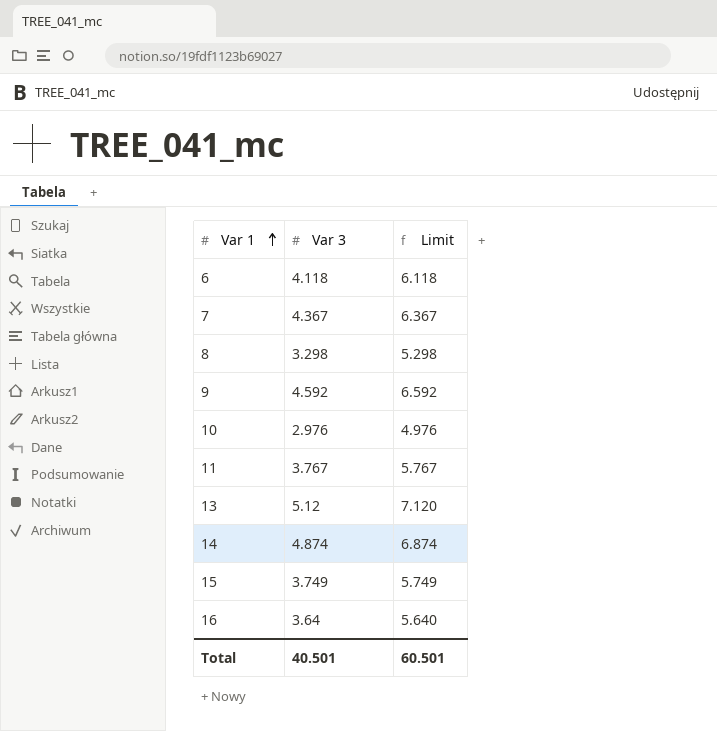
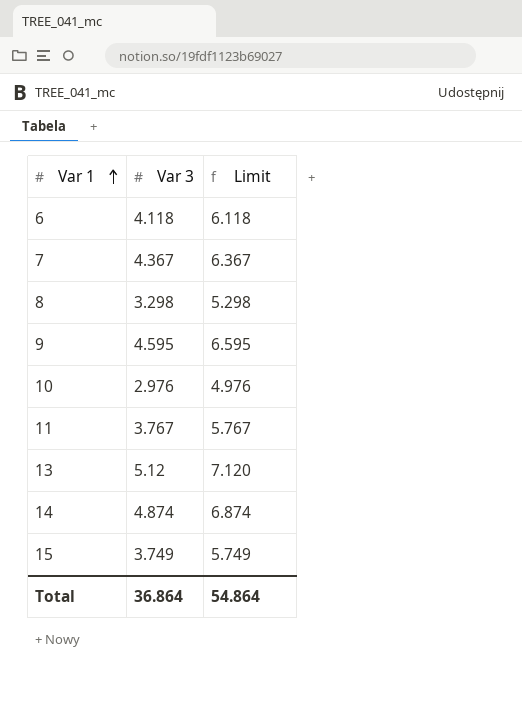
row 16: 3.64 | 5.640 -> none
9 | Var 3: 4.592 -> 4.595
9 | Limit: 6.592 -> 6.595
Total | Var 3: 40.501 -> 36.864
Total | Limit: 60.501 -> 54.864

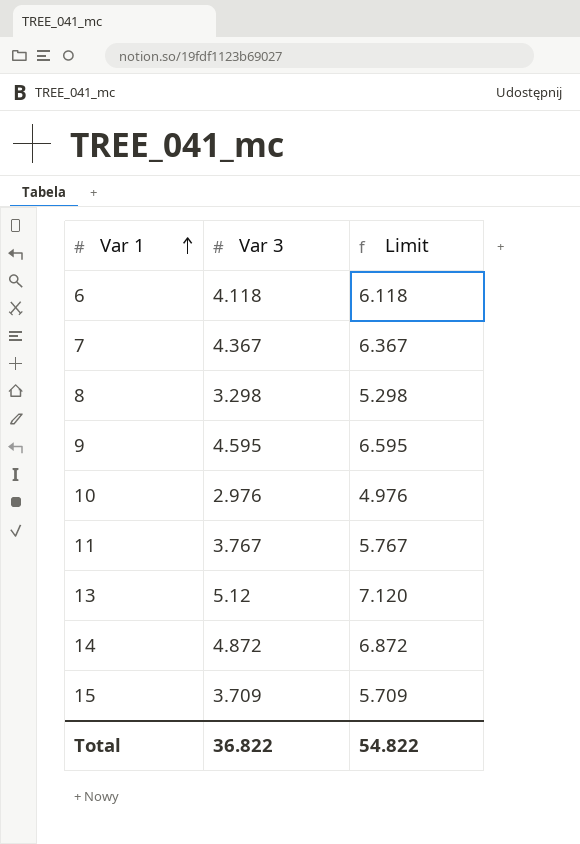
14 | Var 3: 4.874 -> 4.872
14 | Limit: 6.874 -> 6.872
15 | Var 3: 3.749 -> 3.709
15 | Limit: 5.749 -> 5.709
Total | Var 3: 36.864 -> 36.822
Total | Limit: 54.864 -> 54.822

